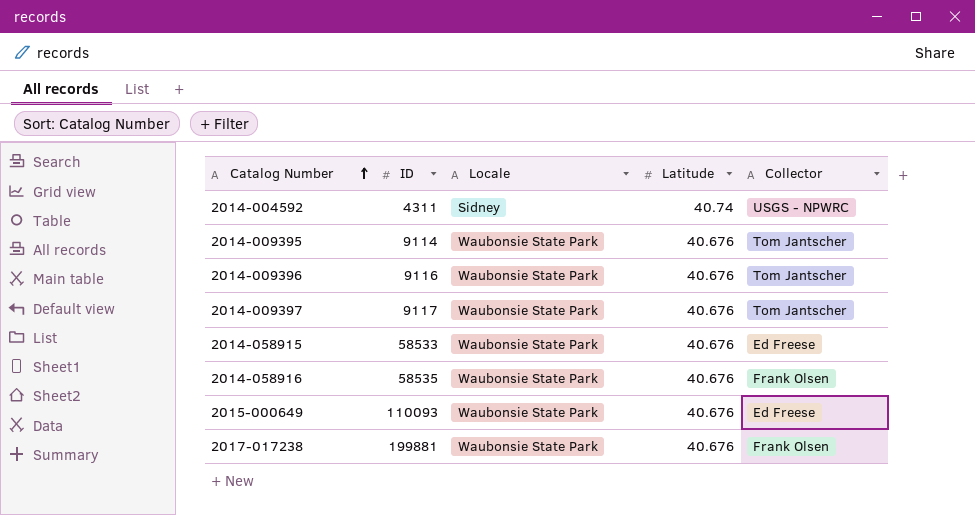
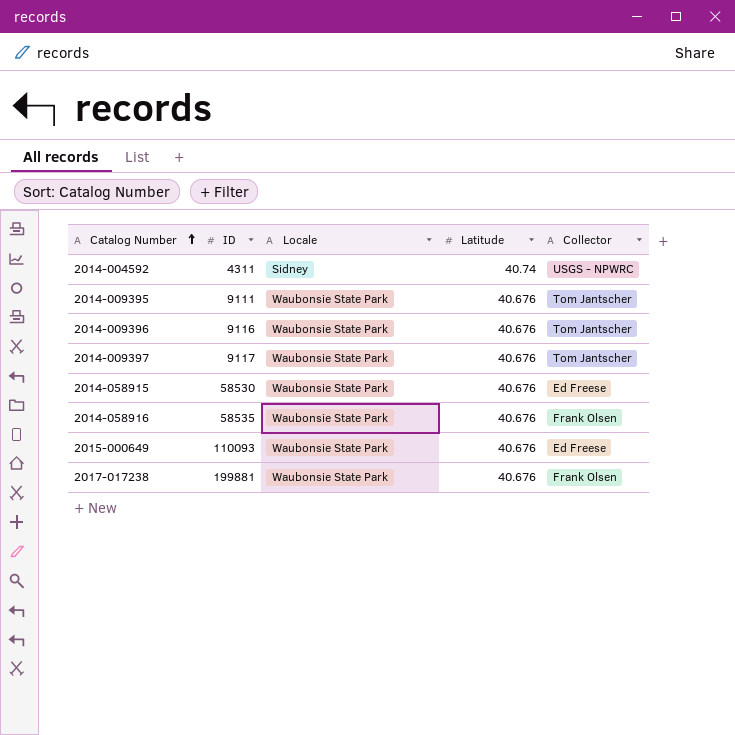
2014-009395 | ID: 9114 -> 9111
2014-058915 | ID: 58533 -> 58530

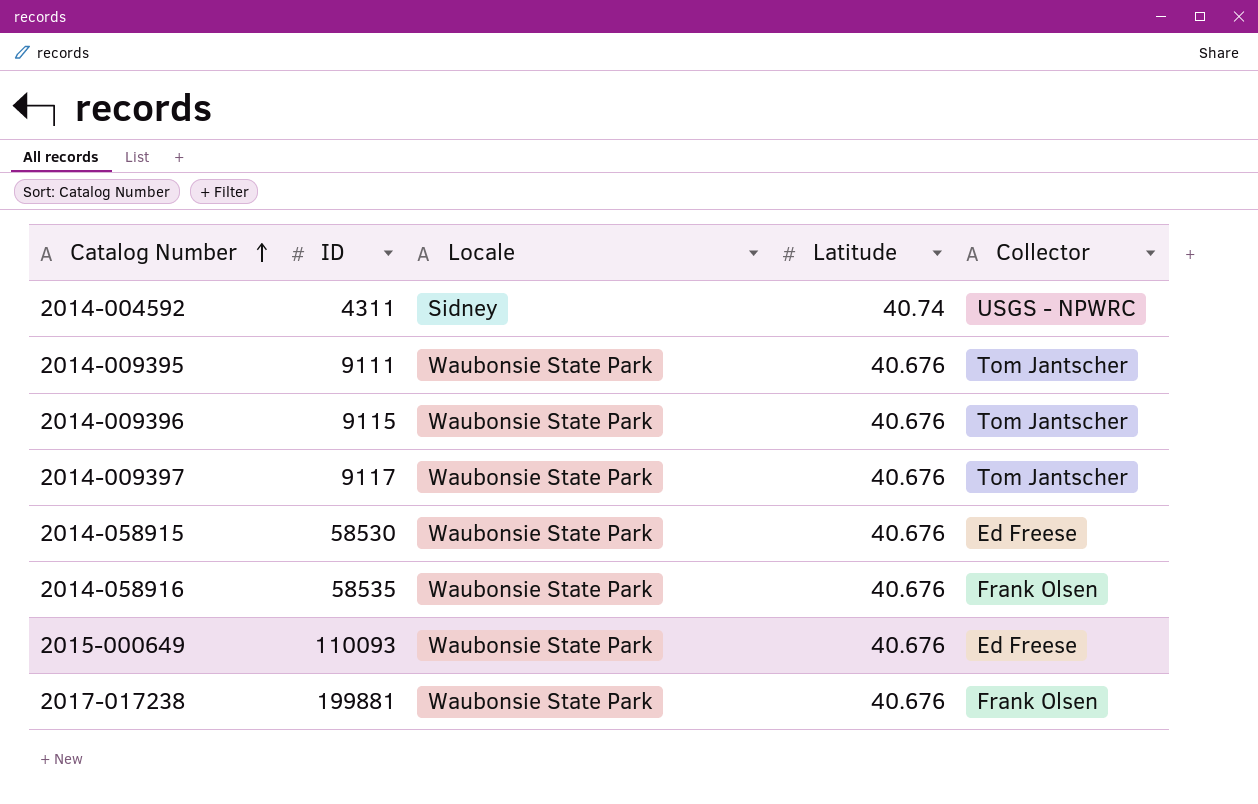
2014-009396 | ID: 9116 -> 9115

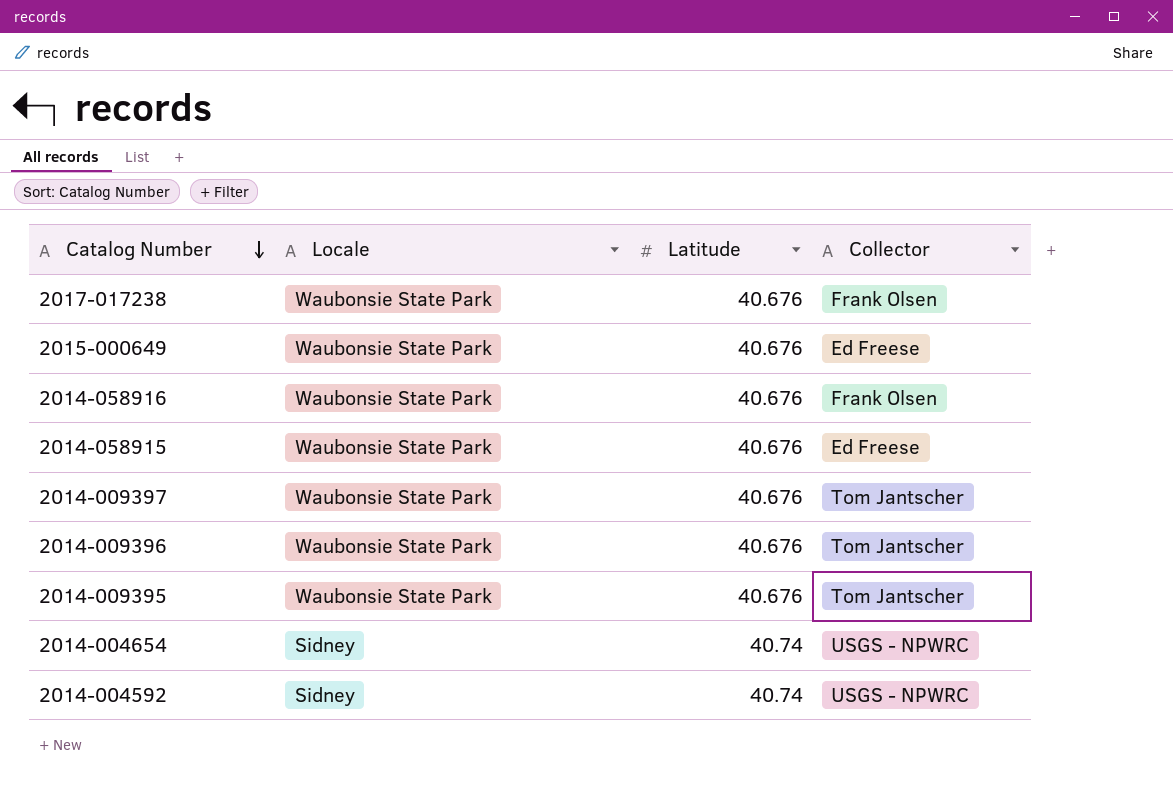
row order: Catalog Number ascending -> Catalog Number descending
column ID | position: 2 -> none
row 2014-004654: none -> Sidney | 40.74 | USGS - NPWRC

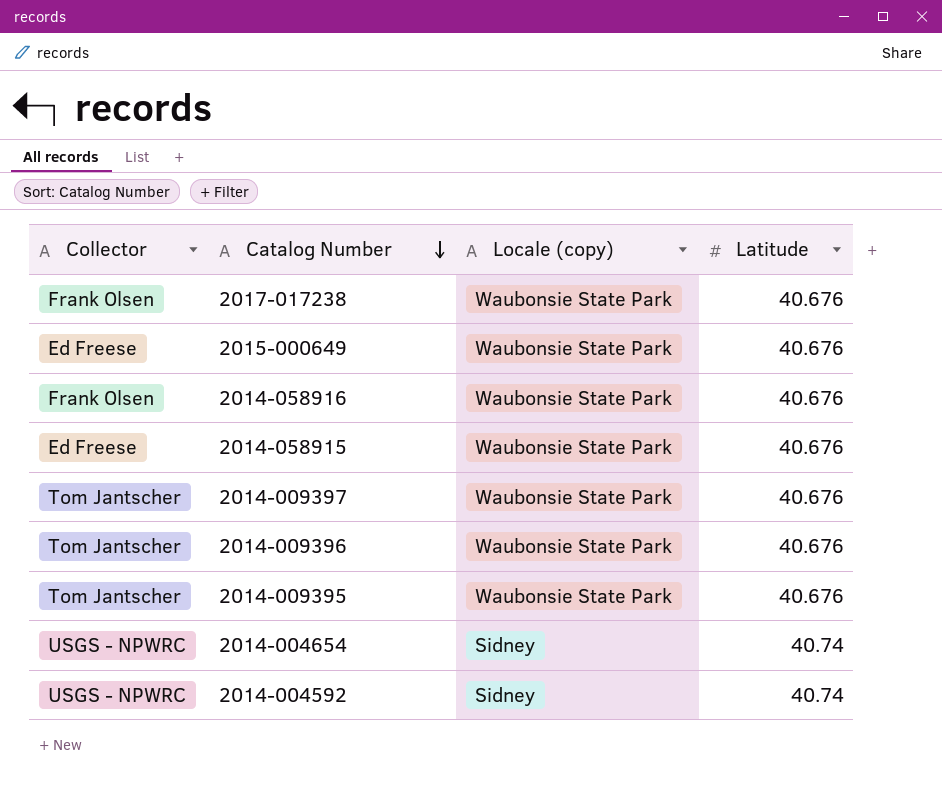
column Collector | position: 4 -> 1
column name: Locale -> Locale (copy)

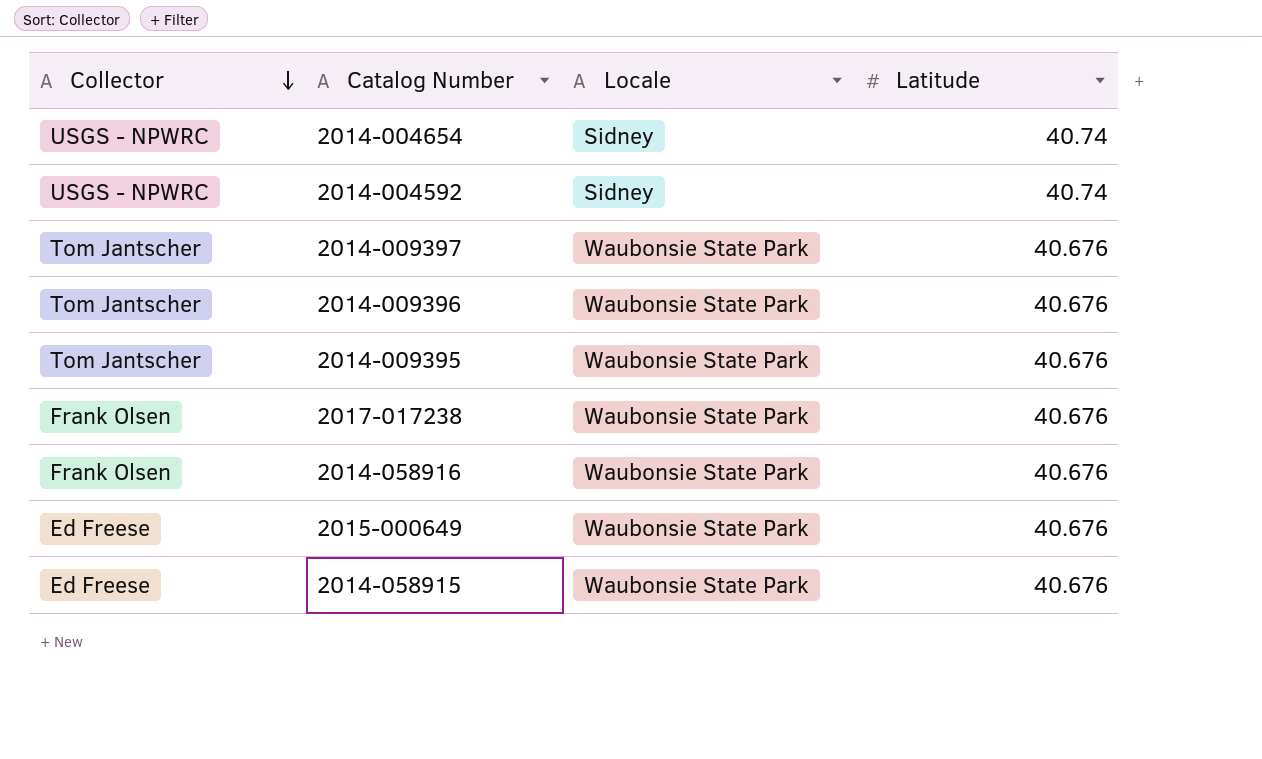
row order: Catalog Number descending -> Collector descending
column name: Locale (copy) -> Locale

